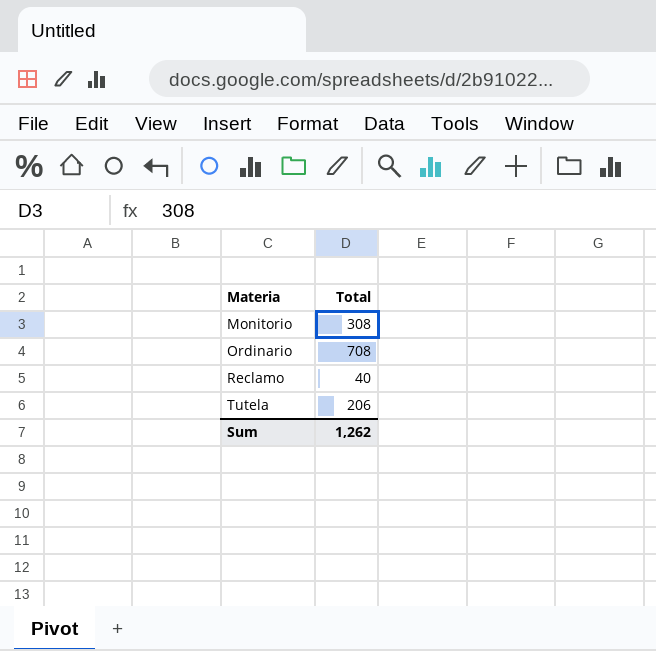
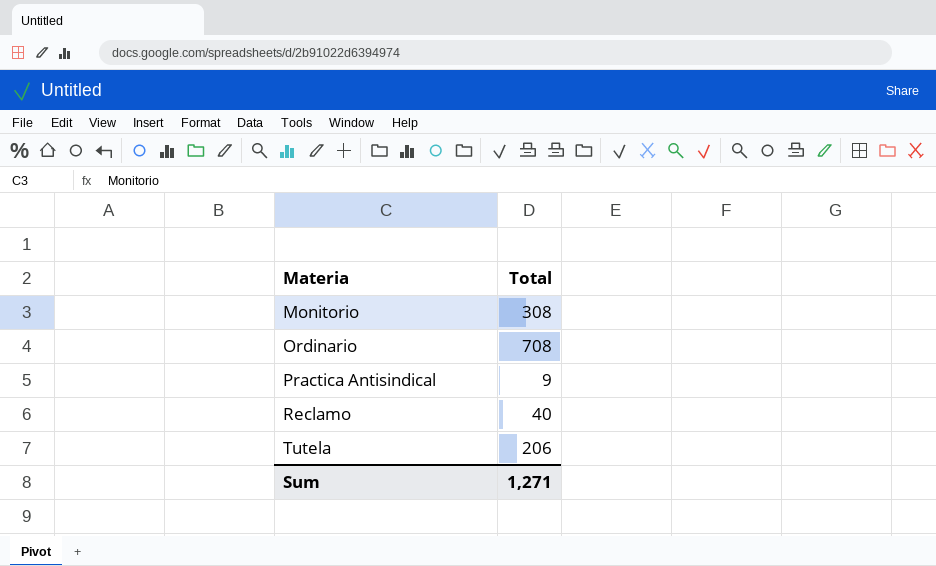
row Practica Antisindical: none -> 9
Sum | Total: 1,262 -> 1,271

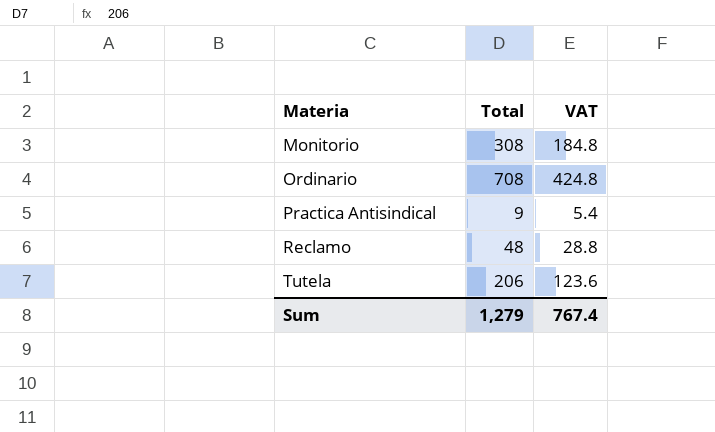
column VAT | formula: none -> [Total] * 0.6
Reclamo | Total: 40 -> 48
Sum | Total: 1,271 -> 1,279

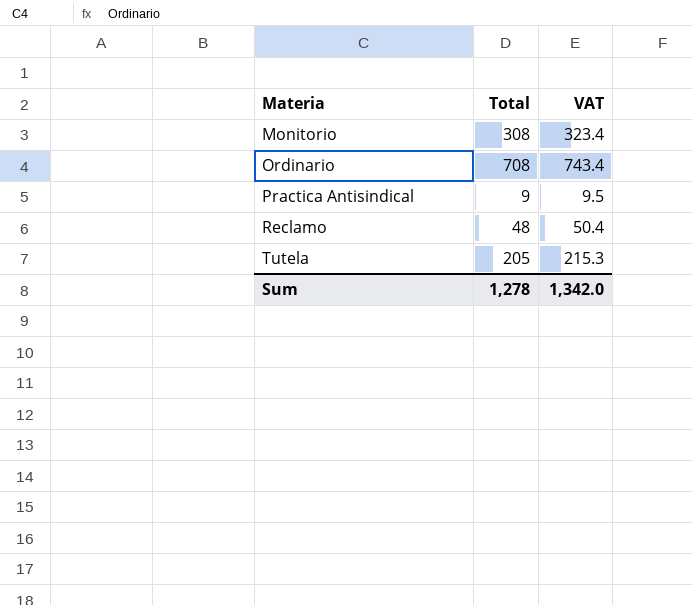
column VAT | formula: [Total] * 0.6 -> [Total] * 1.05
Tutela | Total: 206 -> 205
Sum | Total: 1,279 -> 1,278
Sum | VAT: 767.4 -> 1,342.0

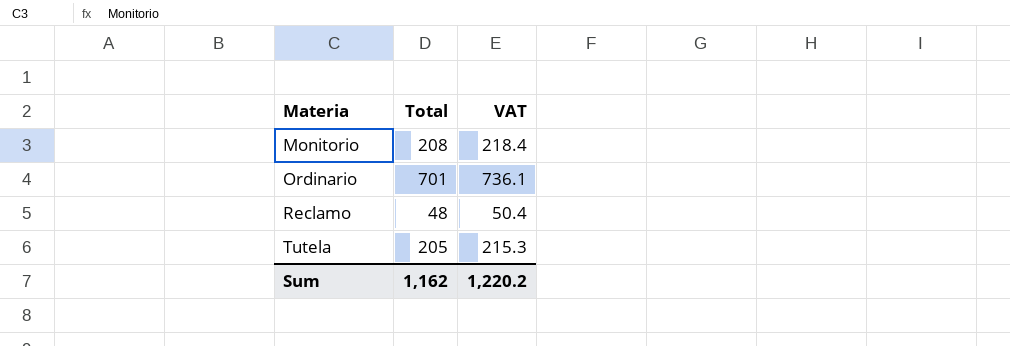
row Practica Antisindical: 9 | 9.5 -> none
Monitorio | Total: 308 -> 208
Monitorio | VAT: 323.4 -> 218.4
Ordinario | Total: 708 -> 701
Ordinario | VAT: 743.4 -> 736.1
Sum | Total: 1,278 -> 1,162
Sum | VAT: 1,342.0 -> 1,220.2

